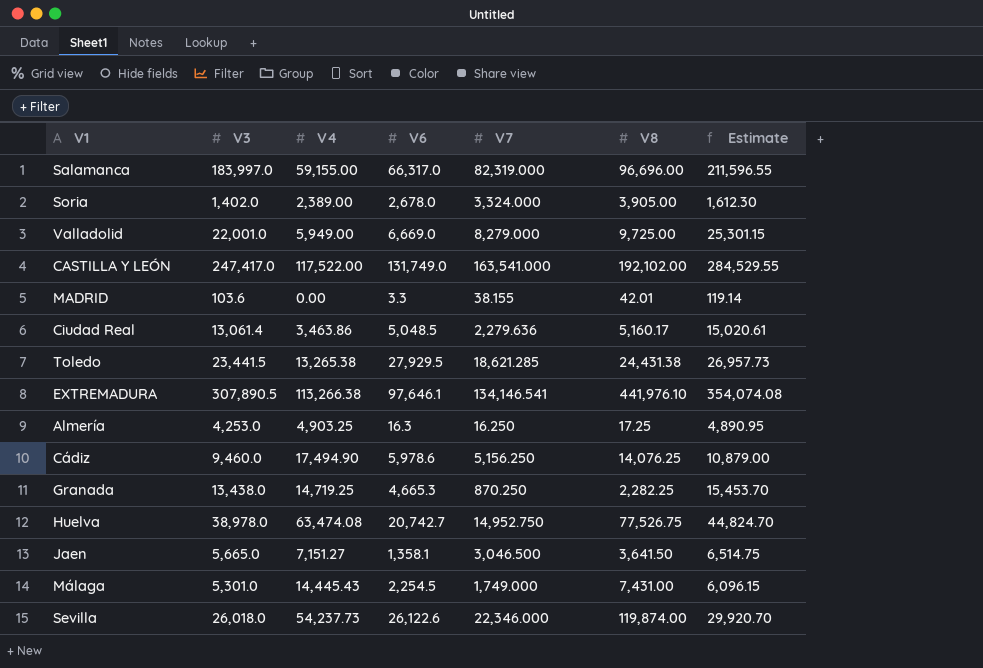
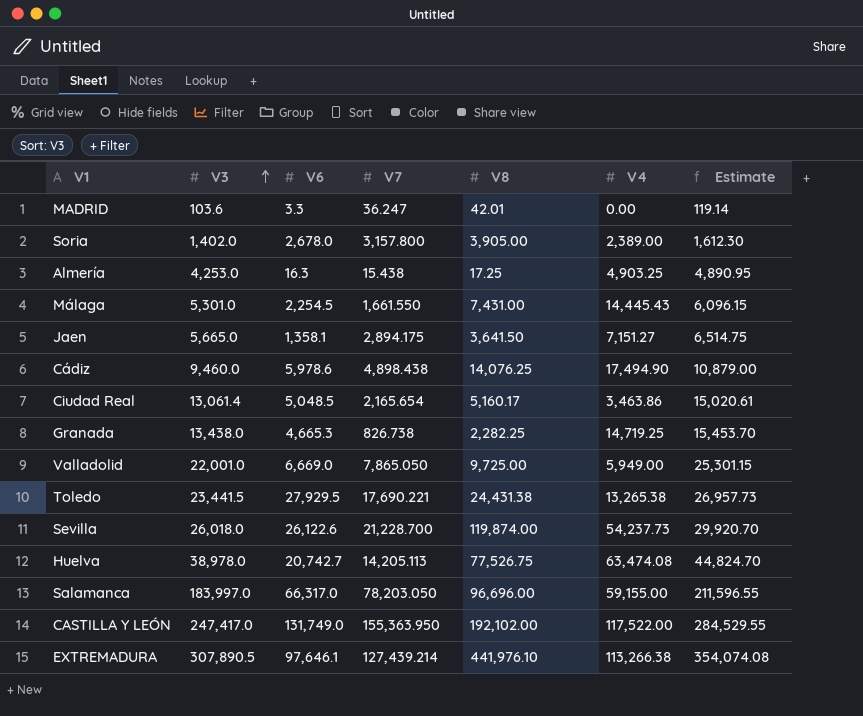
row order: none -> V3 ascending
column V4 | position: 3 -> 6
MADRID | V7: 38.155 -> 36.247
Soria | V7: 3,324.000 -> 3,157.800
Almería | V7: 16.250 -> 15.438
Málaga | V7: 1,749.000 -> 1,661.550
Jaen | V7: 3,046.500 -> 2,894.175
Cádiz | V7: 5,156.250 -> 4,898.438
Ciudad Real | V7: 2,279.636 -> 2,165.654
Granada | V7: 870.250 -> 826.738
Valladolid | V7: 8,279.000 -> 7,865.050
Toledo | V7: 18,621.285 -> 17,690.221
Sevilla | V7: 22,346.000 -> 21,228.700
Huelva | V7: 14,952.750 -> 14,205.113
Salamanca | V7: 82,319.000 -> 78,203.050
CASTILLA Y LEÓN | V7: 163,541.000 -> 155,363.950
EXTREMADURA | V7: 134,146.541 -> 127,439.214

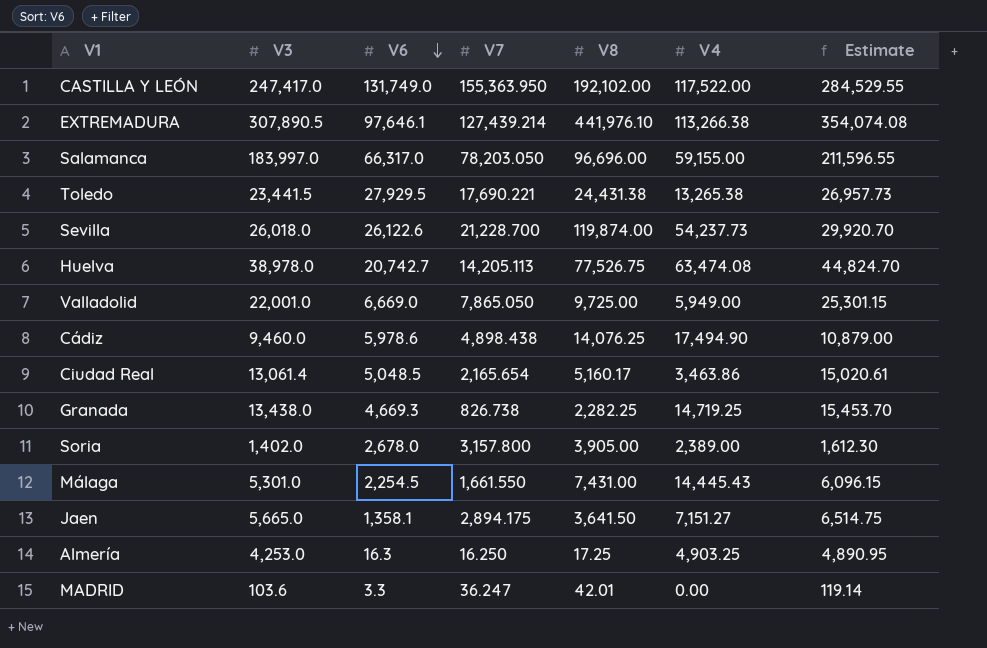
row order: V3 ascending -> V6 descending
Granada | V6: 4,665.3 -> 4,669.3
Almería | V7: 15.438 -> 16.250

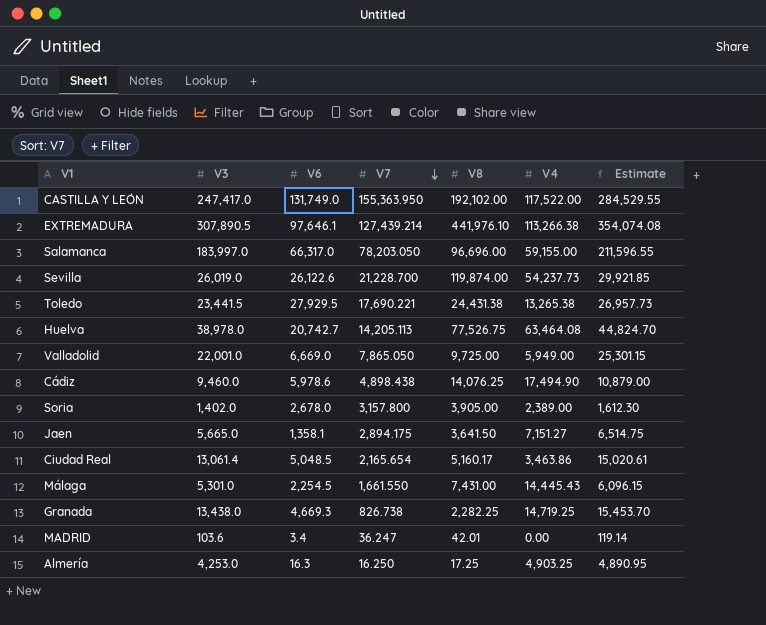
row order: V6 descending -> V7 descending
Sevilla | V3: 26,018.0 -> 26,019.0
Sevilla | Estimate: 29,920.70 -> 29,921.85
Huelva | V4: 63,474.08 -> 63,464.08
MADRID | V6: 3.3 -> 3.4

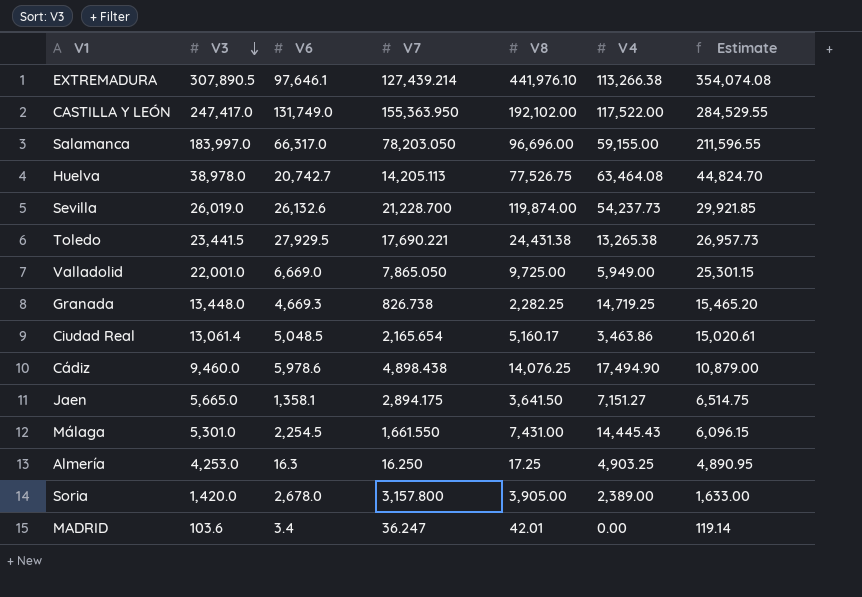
row order: V7 descending -> V3 descending
Sevilla | V6: 26,122.6 -> 26,132.6
Granada | V3: 13,438.0 -> 13,448.0
Granada | Estimate: 15,453.70 -> 15,465.20
Soria | V3: 1,402.0 -> 1,420.0
Soria | Estimate: 1,612.30 -> 1,633.00

